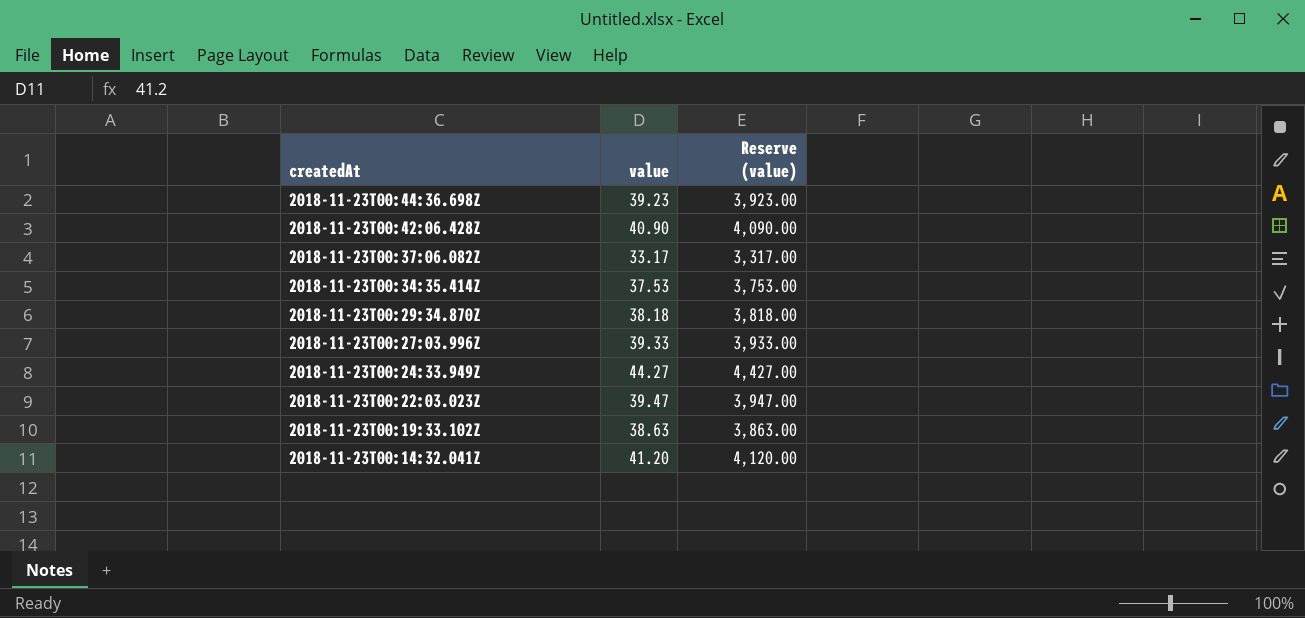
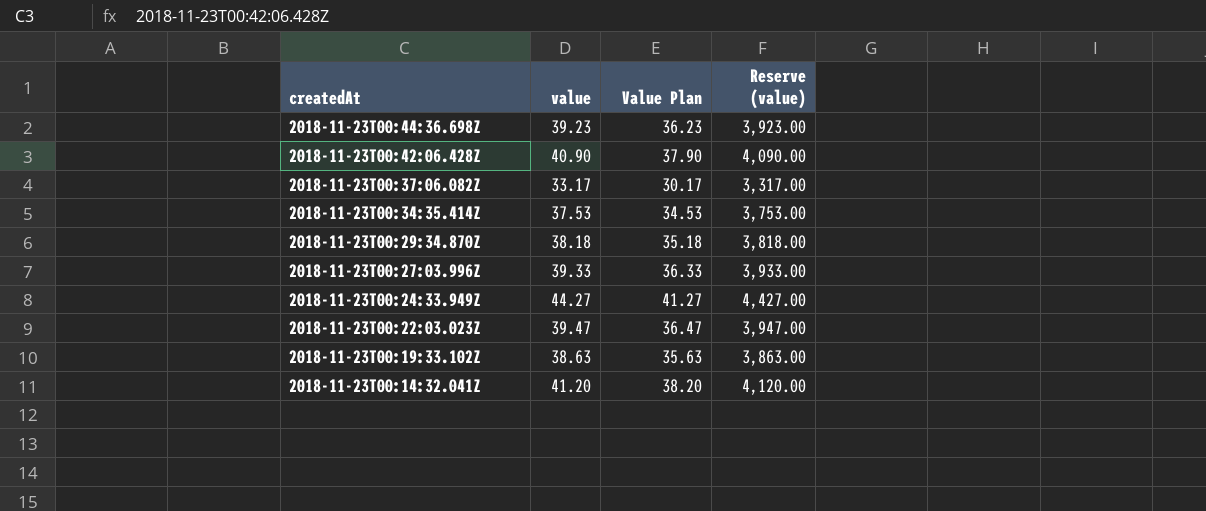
column Value Plan | formula: none -> [value] - 3

